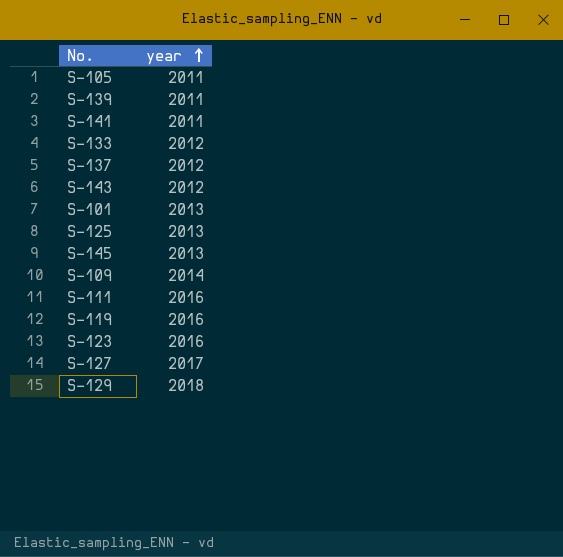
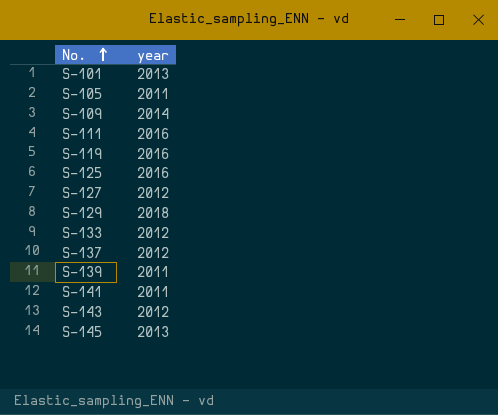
row order: year ascending -> No. ascending
row S-123: 2016 -> none
S-125 | year: 2013 -> 2016
S-127 | year: 2017 -> 2012

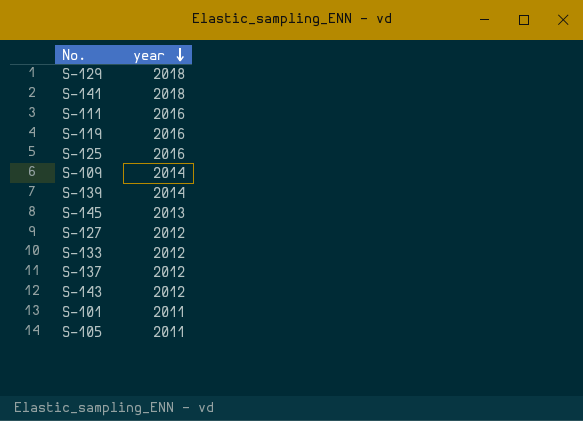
row order: No. ascending -> year descending
S-141 | year: 2011 -> 2018
S-139 | year: 2011 -> 2014
S-101 | year: 2013 -> 2011

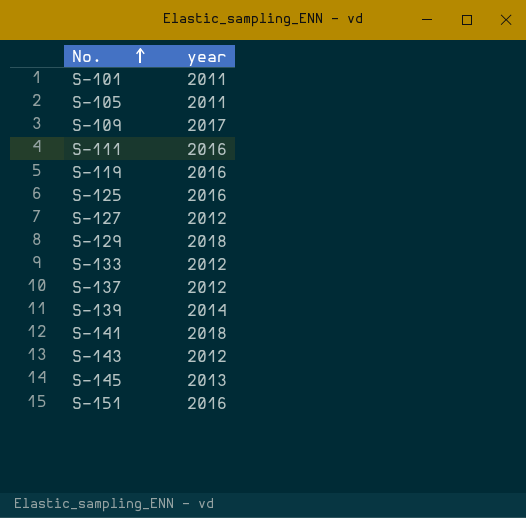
row order: year descending -> No. ascending
S-109 | year: 2014 -> 2017
row S-151: none -> 2016

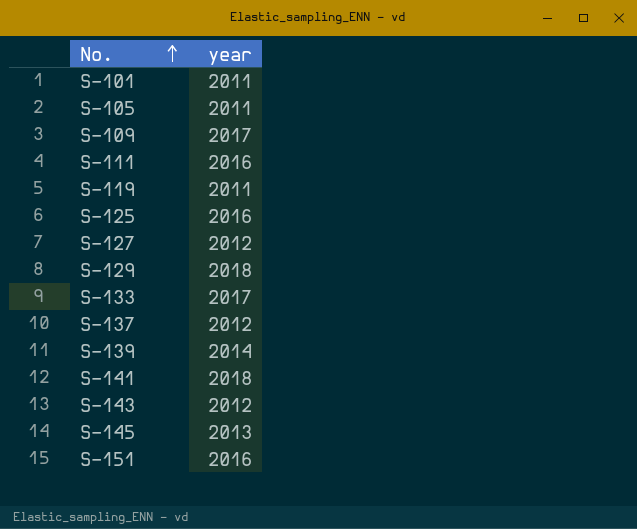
S-119 | year: 2016 -> 2011
S-133 | year: 2012 -> 2017

